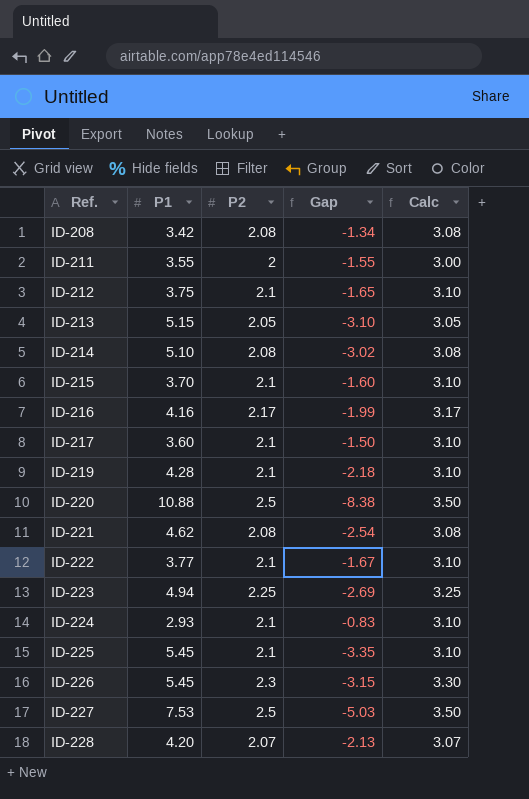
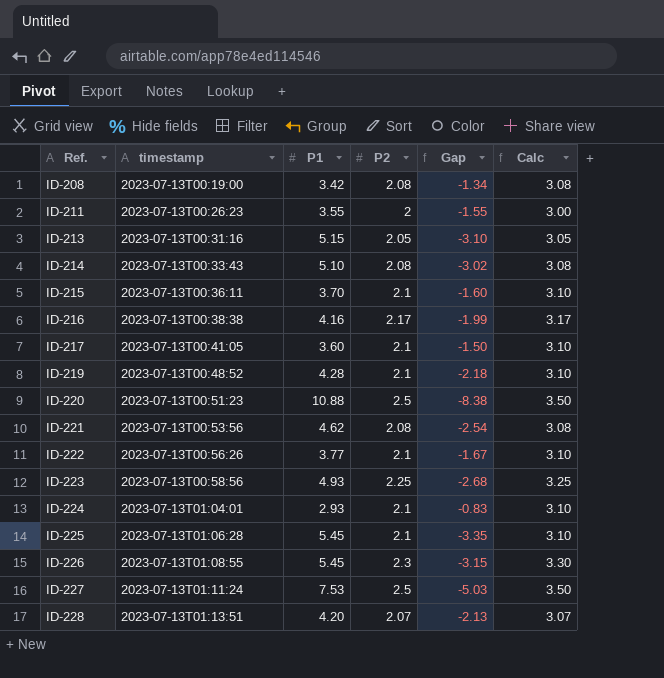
column timestamp | position: none -> 2
row ID-212: 3.75 | 2.1 | -1.65 | 3.10 -> none
ID-223 | P1: 4.94 -> 4.93
ID-223 | Gap: -2.69 -> -2.68

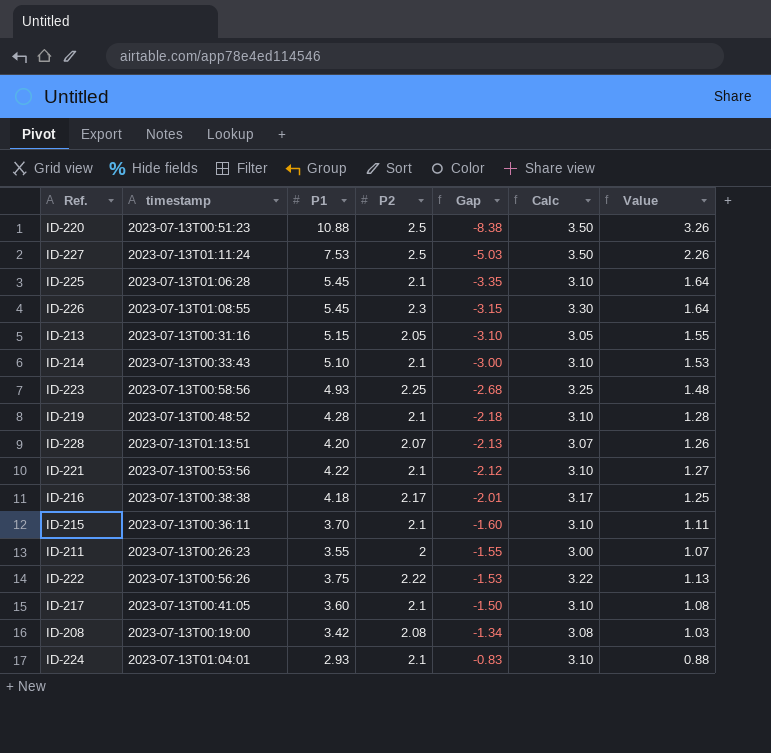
row order: Ref. ascending -> Gap ascending
column Value | formula: none -> [P1] * 0.3
ID-214 | P2: 2.08 -> 2.1
ID-214 | Gap: -3.02 -> -3.00
ID-214 | Calc: 3.08 -> 3.10
ID-221 | P1: 4.62 -> 4.22
ID-221 | P2: 2.08 -> 2.1
ID-221 | Gap: -2.54 -> -2.12
ID-221 | Calc: 3.08 -> 3.10
ID-216 | P1: 4.16 -> 4.18
ID-216 | Gap: -1.99 -> -2.01
ID-222 | P1: 3.77 -> 3.75
ID-222 | P2: 2.1 -> 2.22
ID-222 | Gap: -1.67 -> -1.53
ID-222 | Calc: 3.10 -> 3.22

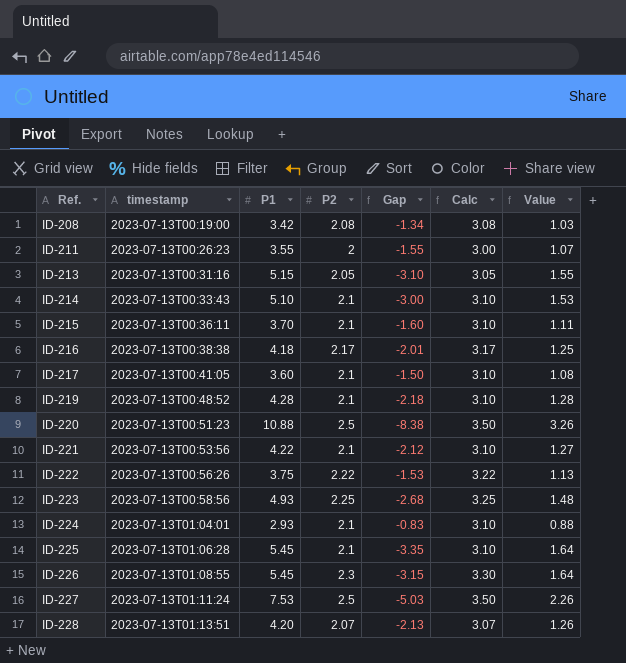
row order: Gap ascending -> Ref. ascending

